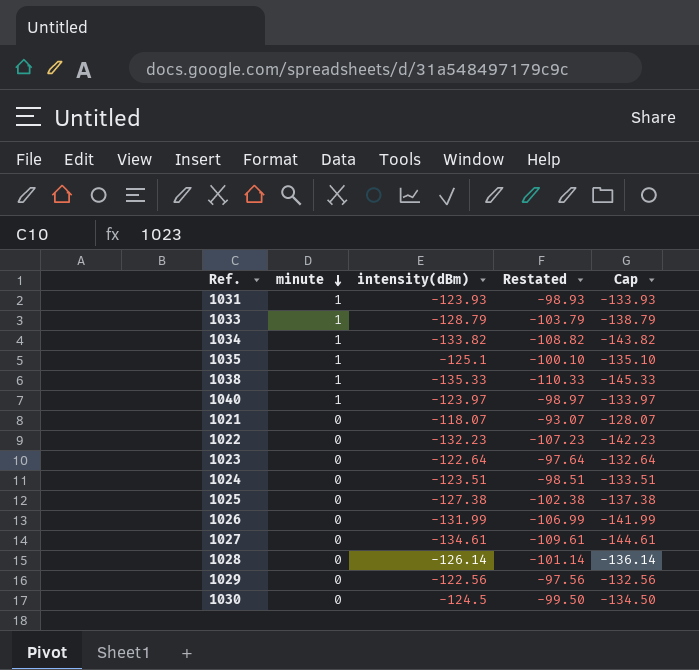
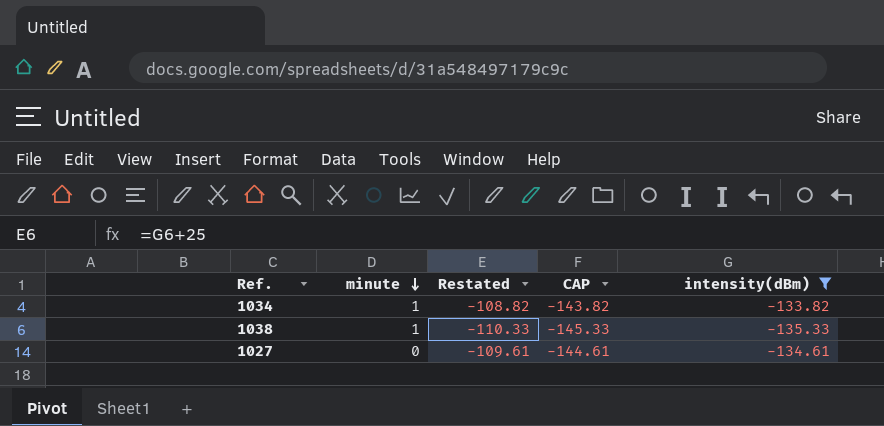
filter: none -> intensity(dBm) <= -133.82
column name: Cap -> CAP
column intensity(dBm) | position: 3 -> 5

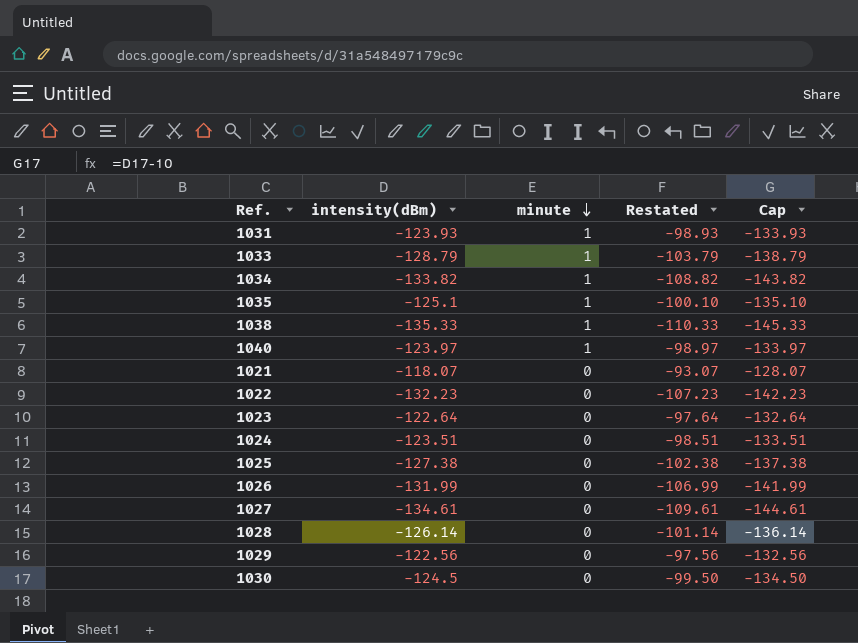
filter: intensity(dBm) <= -133.82 -> none
column intensity(dBm) | position: 5 -> 2
column name: CAP -> Cap

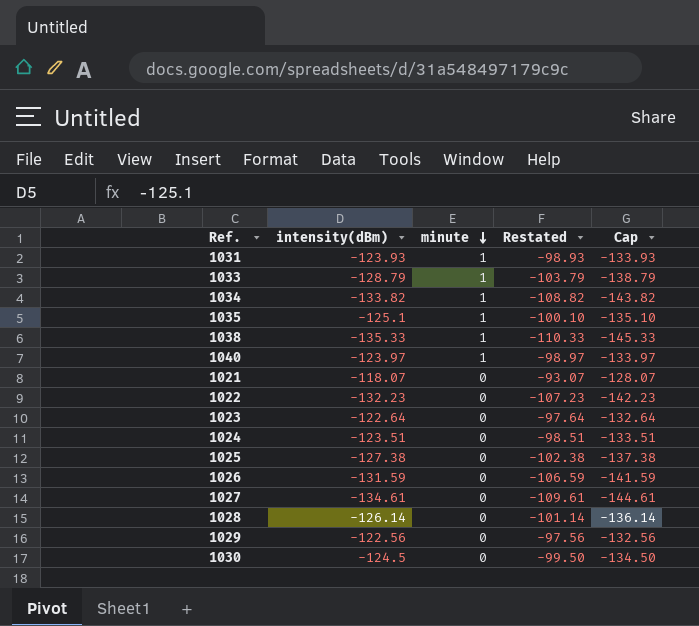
1026 | intensity(dBm): -131.99 -> -131.59
1026 | Restated: -106.99 -> -106.59
1026 | Cap: -141.99 -> -141.59

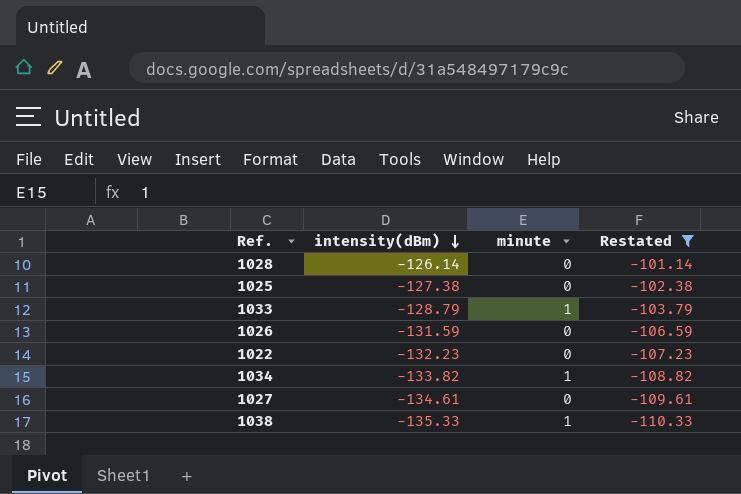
filter: none -> Restated <= -101.14
row order: minute descending -> intensity(dBm) descending
column Cap | formula: [intensity(dBm)] - 10 -> none

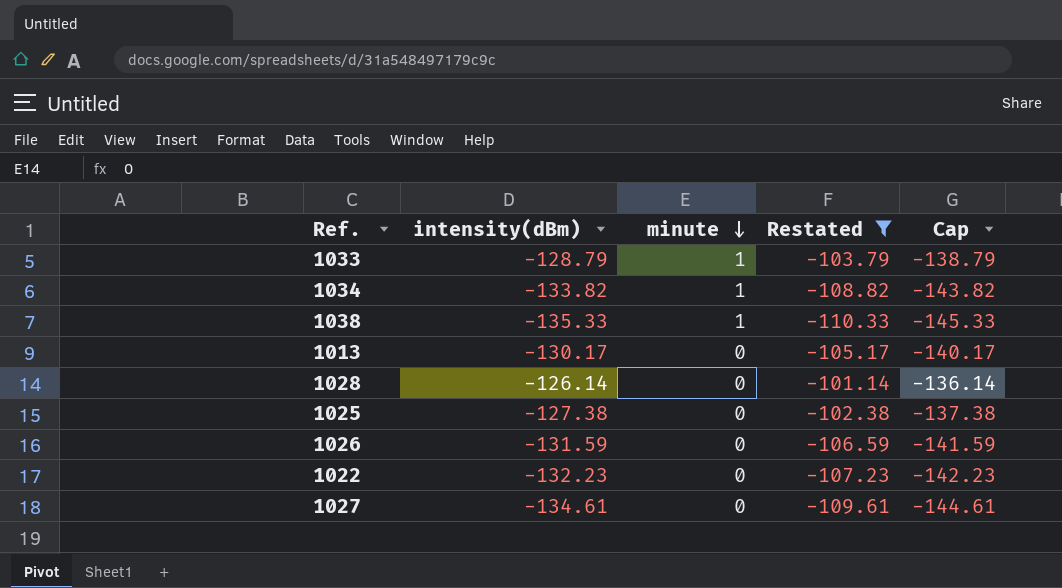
row order: intensity(dBm) descending -> minute descending
column Cap | formula: none -> [intensity(dBm)] - 10
row 1013: none -> -130.17 | 0 | -105.17 | -140.17

